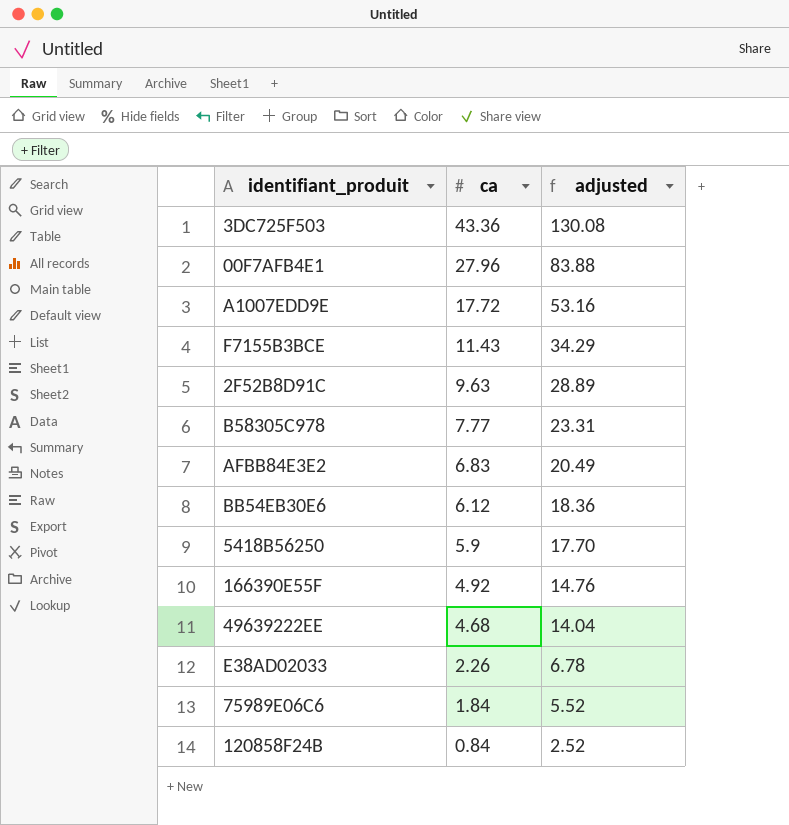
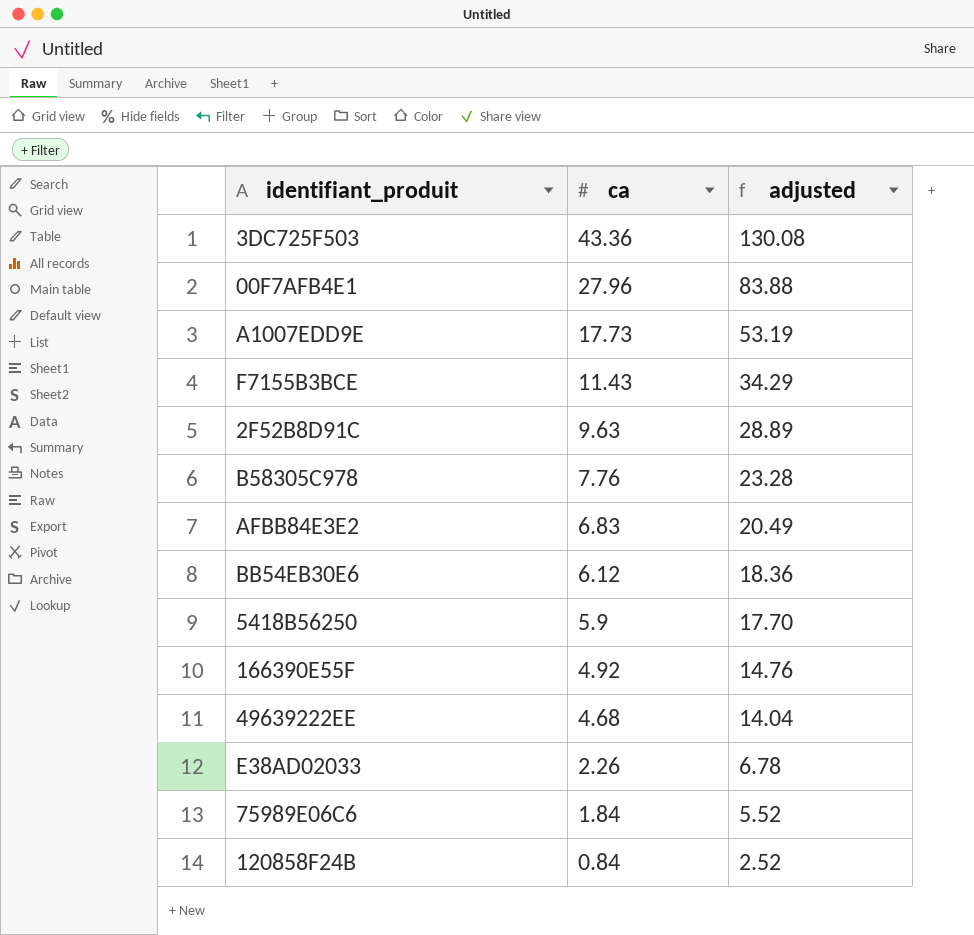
A1007EDD9E | ca: 17.72 -> 17.73
A1007EDD9E | adjusted: 53.16 -> 53.19
B58305C978 | ca: 7.77 -> 7.76
B58305C978 | adjusted: 23.31 -> 23.28

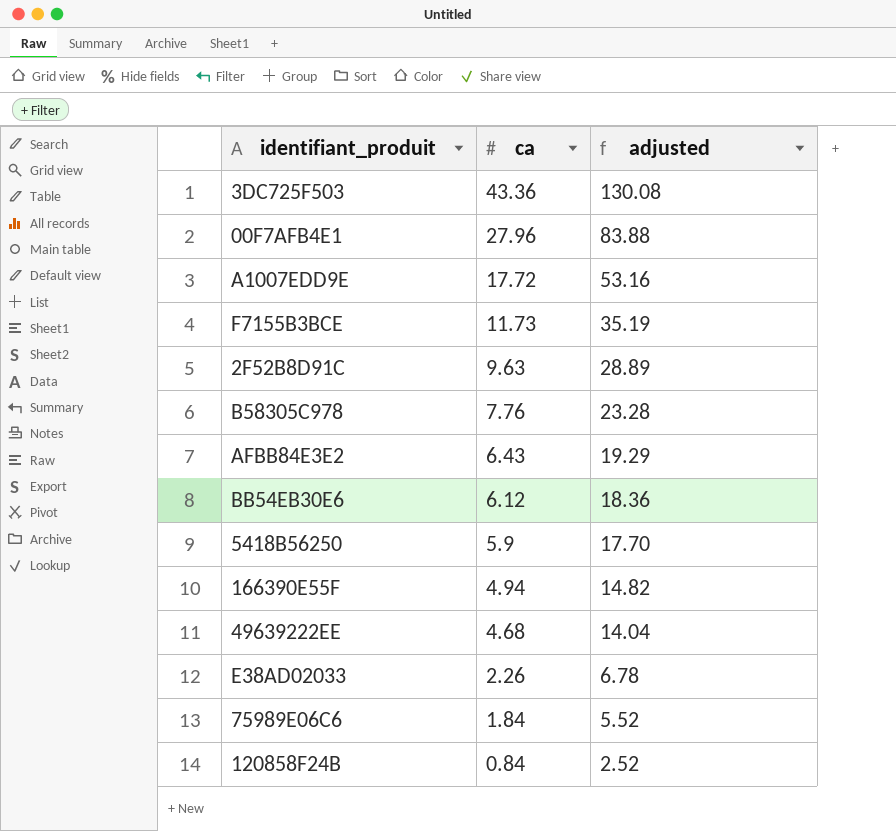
A1007EDD9E | ca: 17.73 -> 17.72
A1007EDD9E | adjusted: 53.19 -> 53.16
F7155B3BCE | ca: 11.43 -> 11.73
F7155B3BCE | adjusted: 34.29 -> 35.19
AFBB84E3E2 | ca: 6.83 -> 6.43
AFBB84E3E2 | adjusted: 20.49 -> 19.29
166390E55F | ca: 4.92 -> 4.94
166390E55F | adjusted: 14.76 -> 14.82

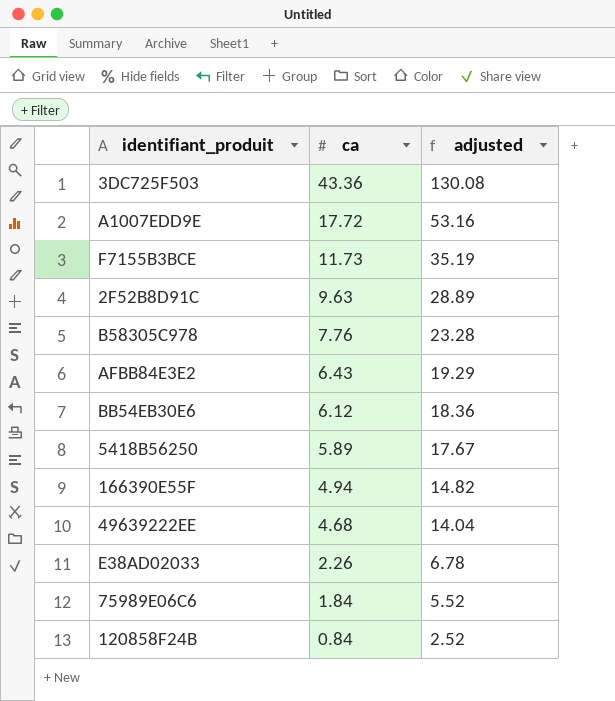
row 00F7AFB4E1: 27.96 | 83.88 -> none
5418B56250 | ca: 5.9 -> 5.89
5418B56250 | adjusted: 17.70 -> 17.67

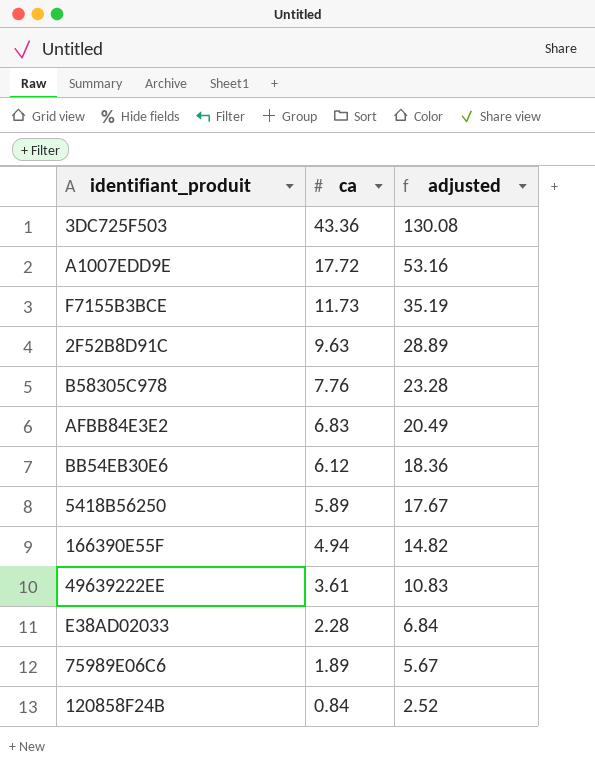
AFBB84E3E2 | ca: 6.43 -> 6.83
AFBB84E3E2 | adjusted: 19.29 -> 20.49
49639222EE | ca: 4.68 -> 3.61
49639222EE | adjusted: 14.04 -> 10.83
E38AD02033 | ca: 2.26 -> 2.28
E38AD02033 | adjusted: 6.78 -> 6.84
75989E06C6 | ca: 1.84 -> 1.89
75989E06C6 | adjusted: 5.52 -> 5.67

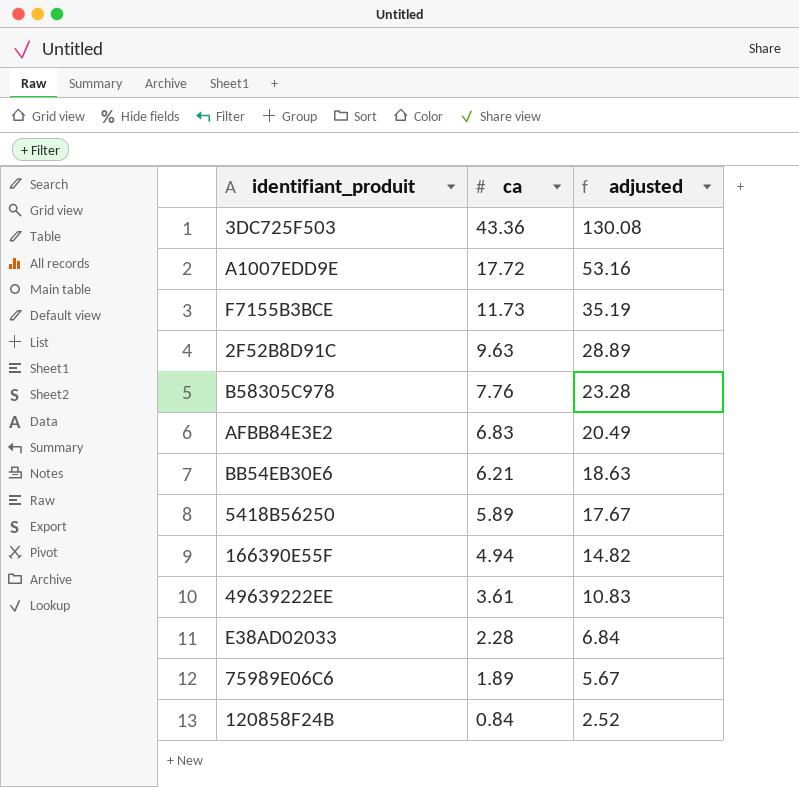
BB54EB30E6 | ca: 6.12 -> 6.21
BB54EB30E6 | adjusted: 18.36 -> 18.63

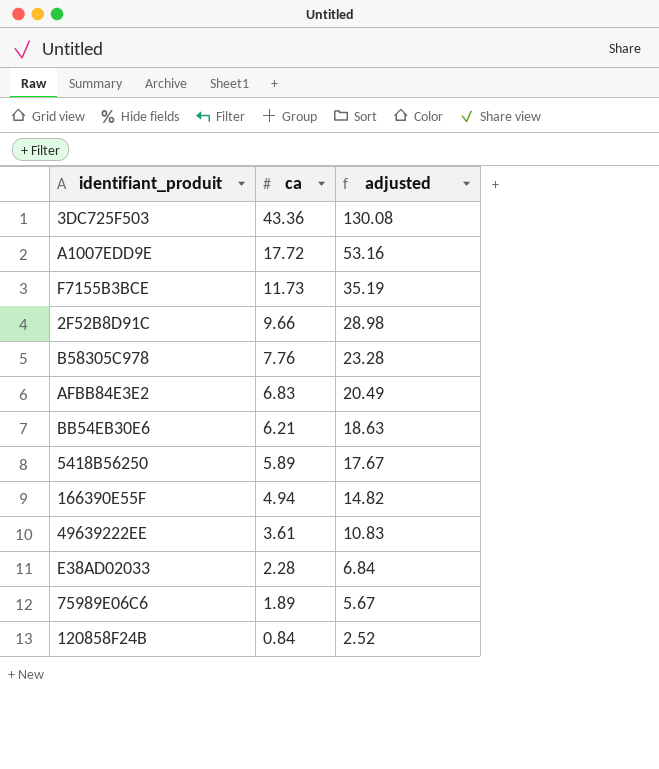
2F52B8D91C | ca: 9.63 -> 9.66
2F52B8D91C | adjusted: 28.89 -> 28.98

